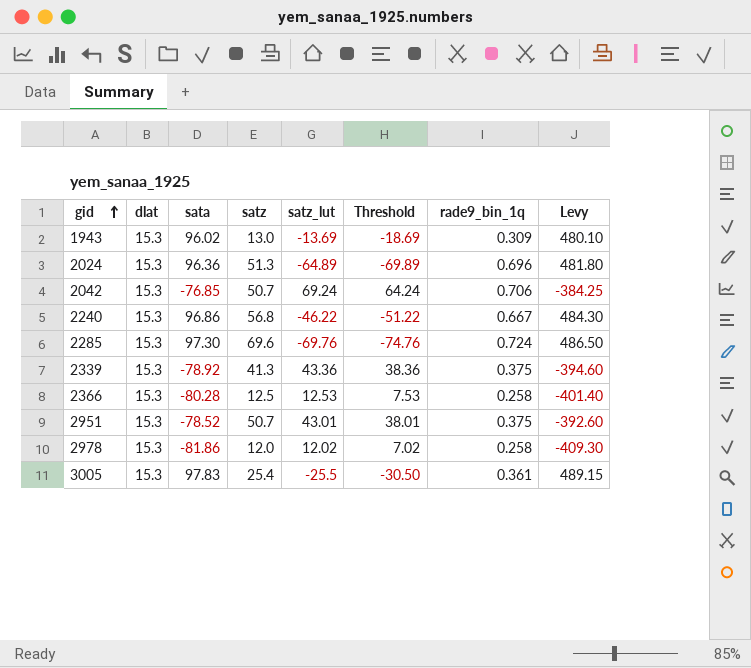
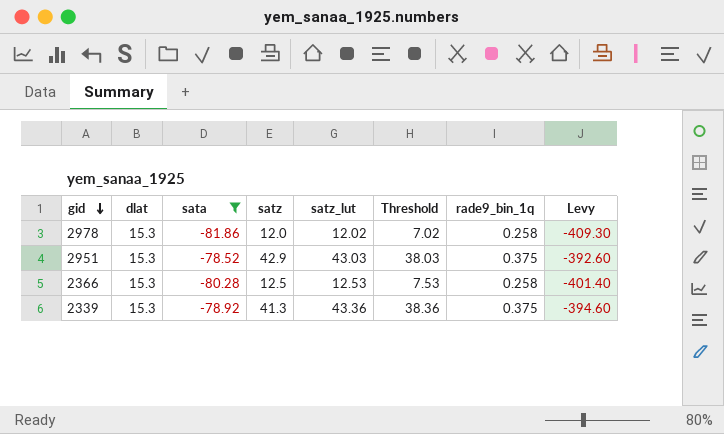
filter: none -> sata <= -78.52
row order: gid ascending -> gid descending
2951 | satz: 50.7 -> 42.9
2951 | satz_lut: 43.01 -> 43.03
2951 | Threshold: 38.01 -> 38.03

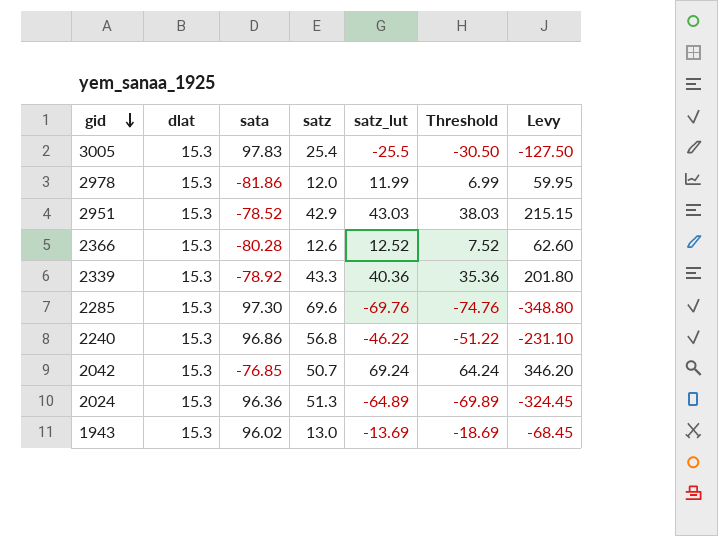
filter: sata <= -78.52 -> none
column rade9_bin_1q | position: 7 -> none
column Levy | formula: [sata] * 5 -> [satz_lut] * 5
2978 | satz_lut: 12.02 -> 11.99
2978 | Threshold: 7.02 -> 6.99
2366 | satz: 12.5 -> 12.6
2366 | satz_lut: 12.53 -> 12.52
2366 | Threshold: 7.53 -> 7.52
2339 | satz: 41.3 -> 43.3
2339 | satz_lut: 43.36 -> 40.36
2339 | Threshold: 38.36 -> 35.36

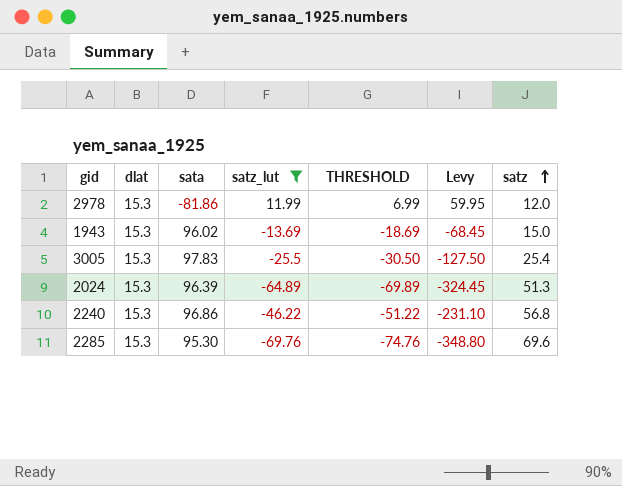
filter: none -> satz_lut <= 11.99
row order: gid descending -> satz ascending
column name: Threshold -> THRESHOLD
column satz | position: 4 -> 7
1943 | satz: 13.0 -> 15.0
2024 | sata: 96.36 -> 96.39
2285 | sata: 97.30 -> 95.30

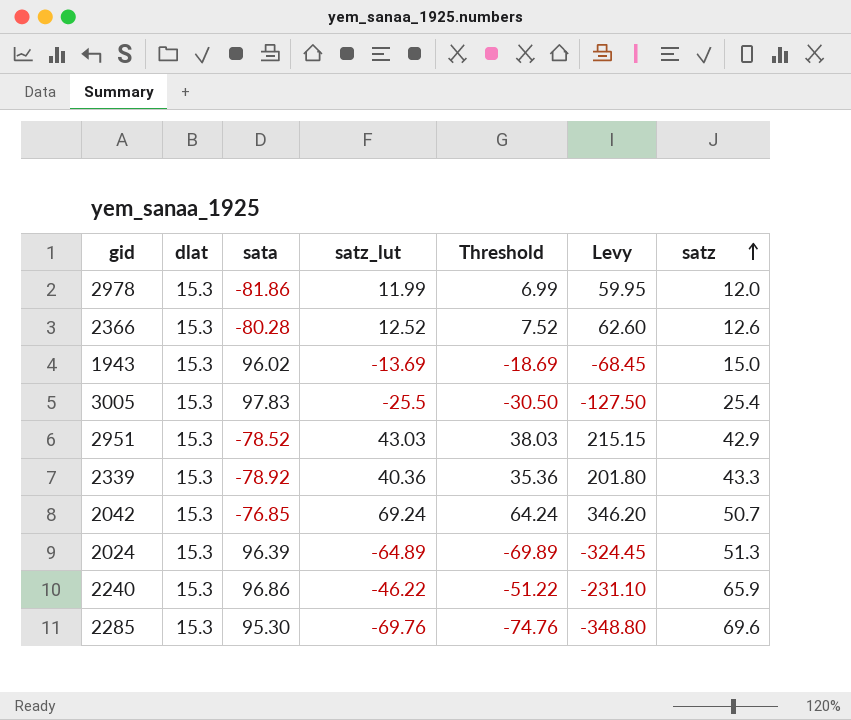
filter: satz_lut <= 11.99 -> none
column name: THRESHOLD -> Threshold
2240 | satz: 56.8 -> 65.9

